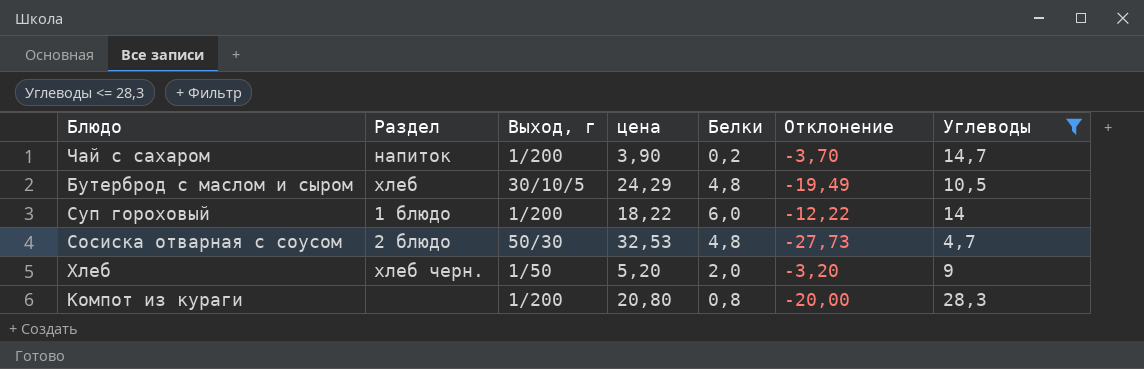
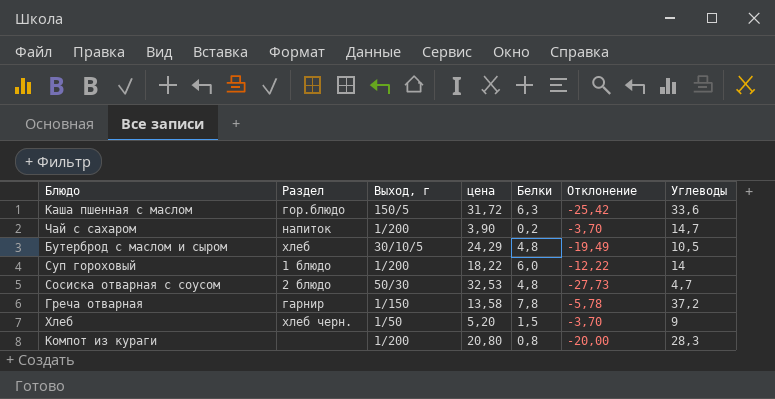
filter: Углеводы <= 28,3 -> none
Хлеб | Белки: 2,0 -> 1,5
Хлеб | Отклонение: -3,20 -> -3,70

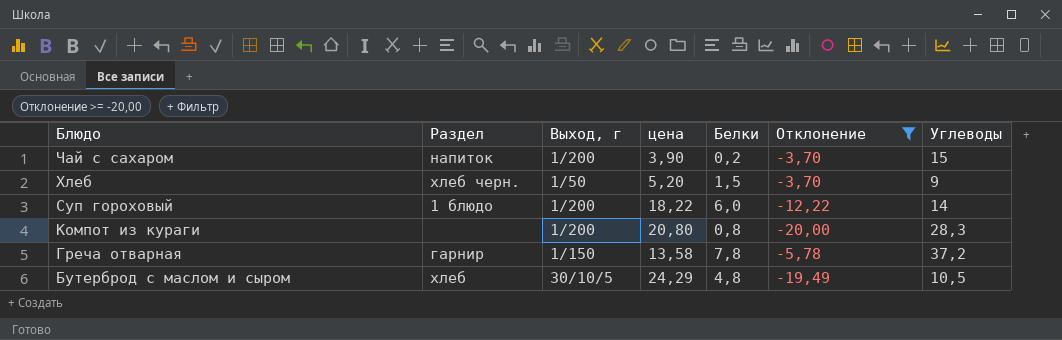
filter: none -> Отклонение >= -20,00
row order: none -> Блюдо descending
Чай с сахаром | Углеводы: 14,7 -> 15

